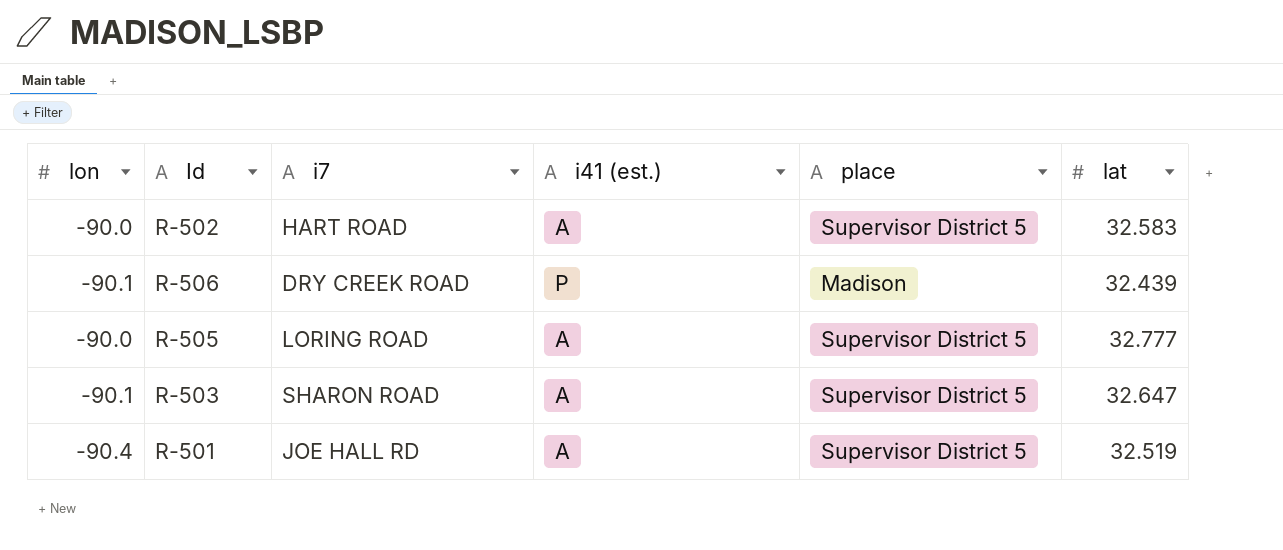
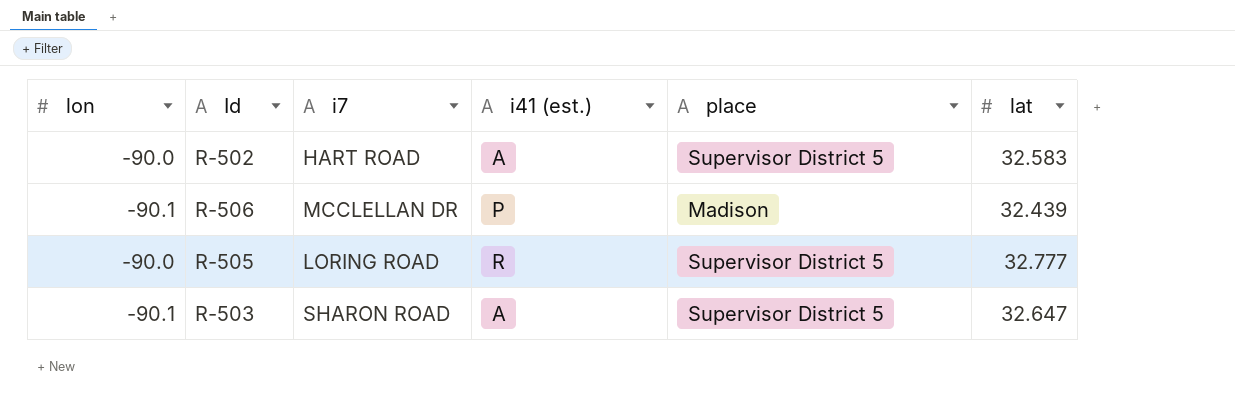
row R-501: -90.4 | JOE HALL RD | A | Supervisor District 5 | 32.519 -> none
R-506 | i7: DRY CREEK ROAD -> MCCLELLAN DR
R-505 | i41 (est.): A -> R

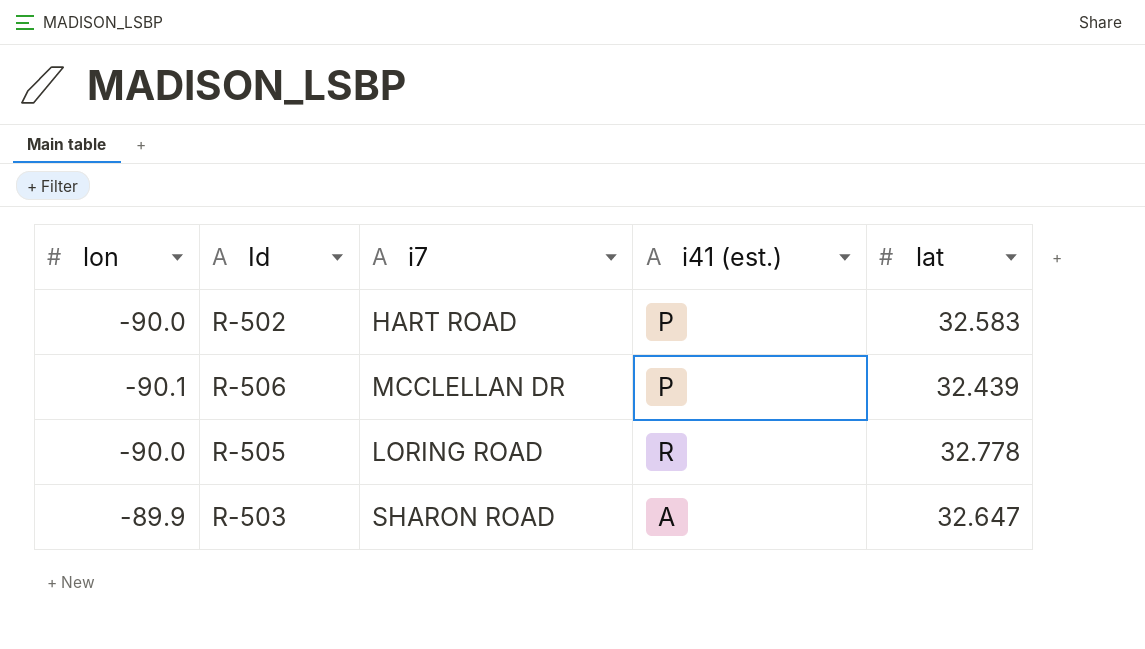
column place | position: 5 -> none
R-502 | i41 (est.): A -> P
R-505 | lat: 32.777 -> 32.778
R-503 | lon: -90.1 -> -89.9

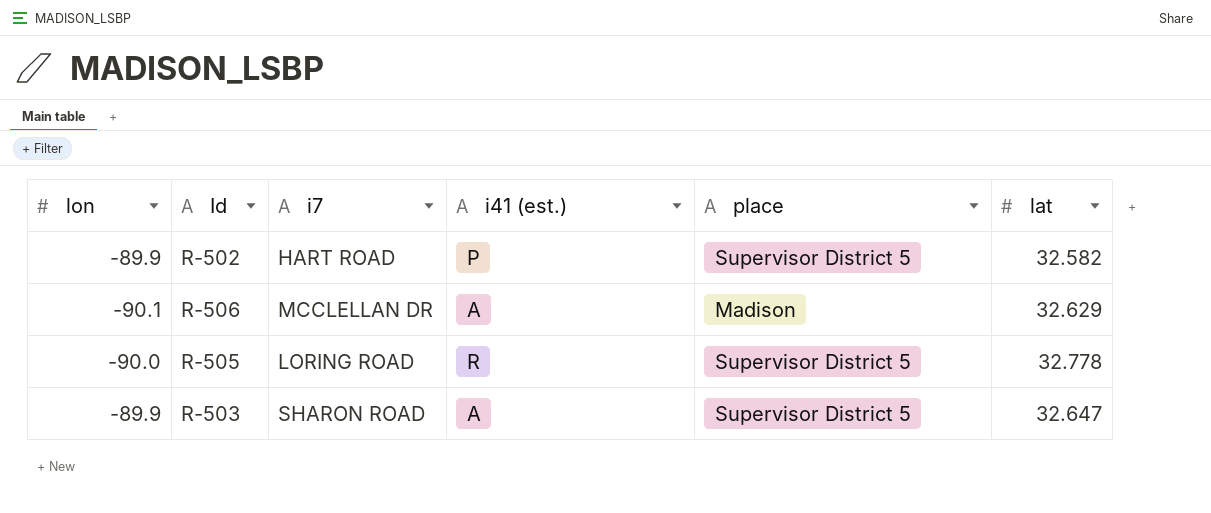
column place | position: none -> 5
R-502 | lon: -90.0 -> -89.9
R-502 | lat: 32.583 -> 32.582
R-506 | i41 (est.): P -> A
R-506 | lat: 32.439 -> 32.629

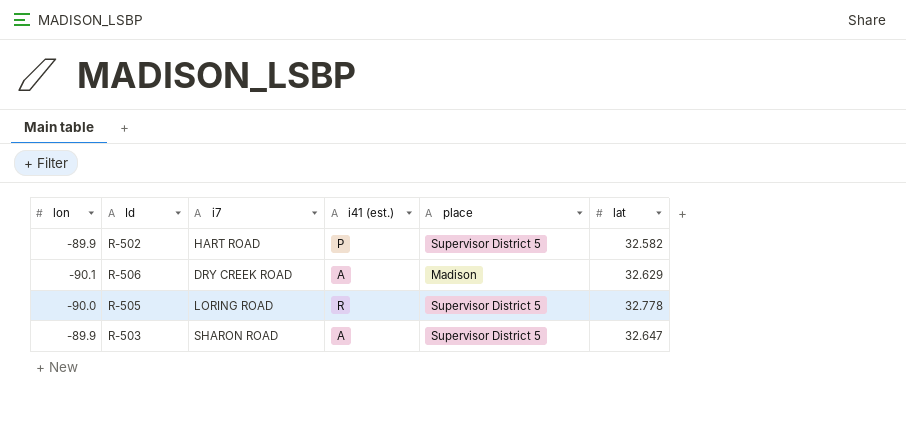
R-506 | i7: MCCLELLAN DR -> DRY CREEK ROAD

